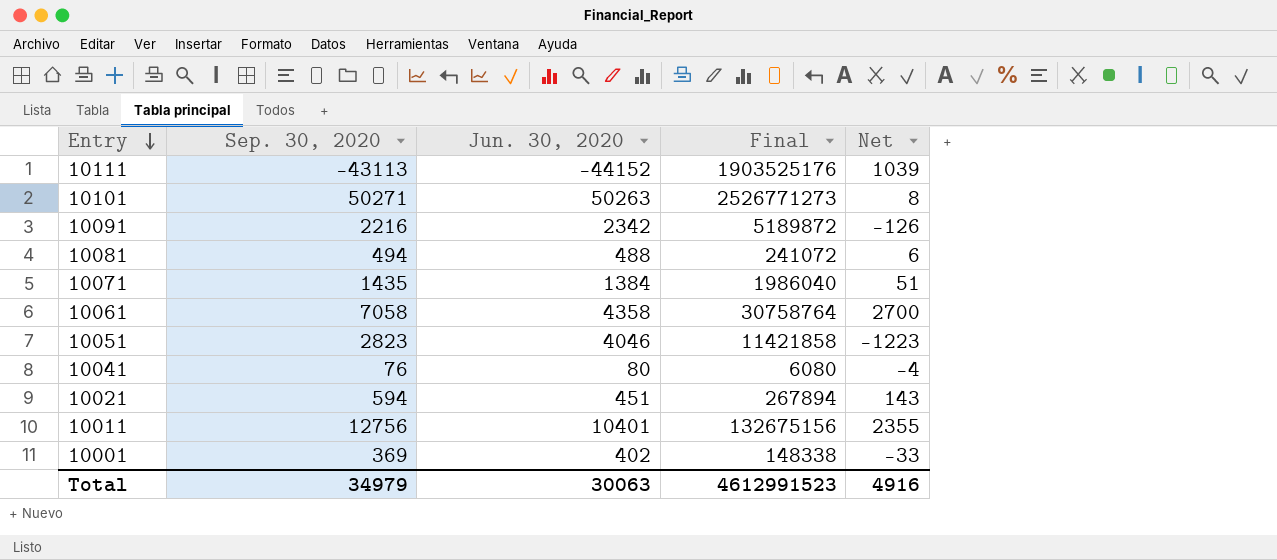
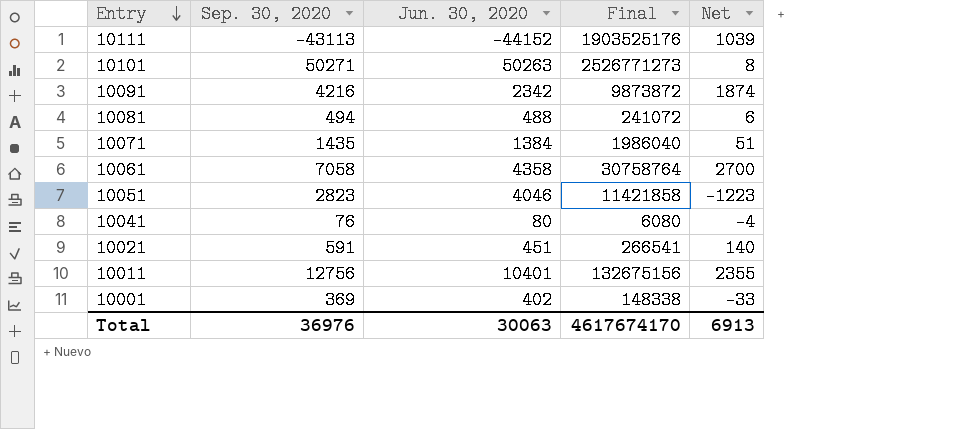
10091 | Sep. 30, 2020: 2216 -> 4216
10091 | Final: 5189872 -> 9873872
10091 | Net: -126 -> 1874
10021 | Sep. 30, 2020: 594 -> 591
10021 | Final: 267894 -> 266541
10021 | Net: 143 -> 140
Total | Sep. 30, 2020: 34979 -> 36976
Total | Final: 4612991523 -> 4617674170
Total | Net: 4916 -> 6913

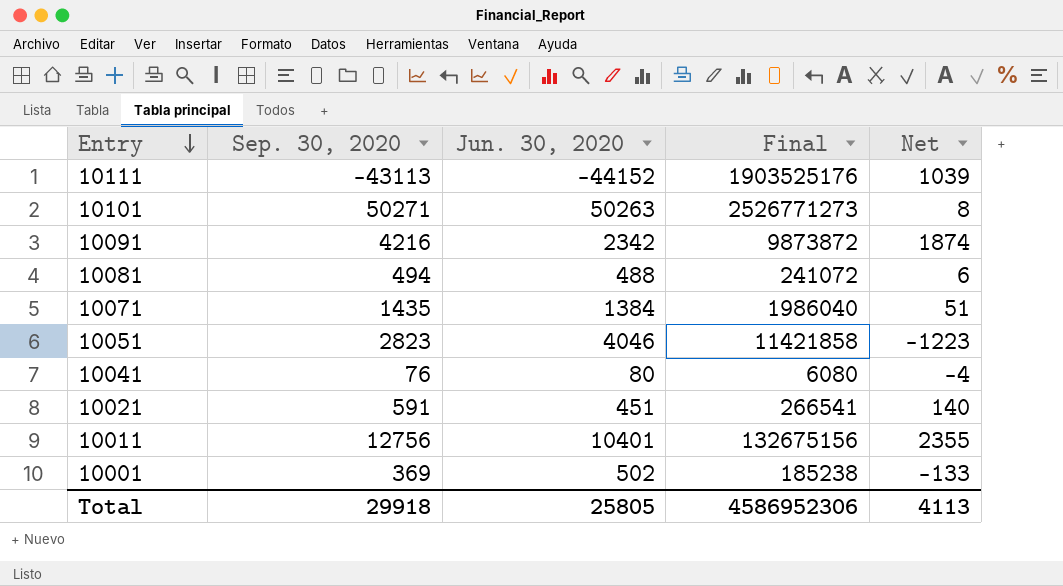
row 10061: 7058 | 4358 | 30758764 | 2700 -> none
10001 | Jun. 30, 2020: 402 -> 502
10001 | Final: 148338 -> 185238
10001 | Net: -33 -> -133
Total | Sep. 30, 2020: 36976 -> 29918
Total | Jun. 30, 2020: 30063 -> 25805
Total | Final: 4617674170 -> 4586952306
Total | Net: 6913 -> 4113

